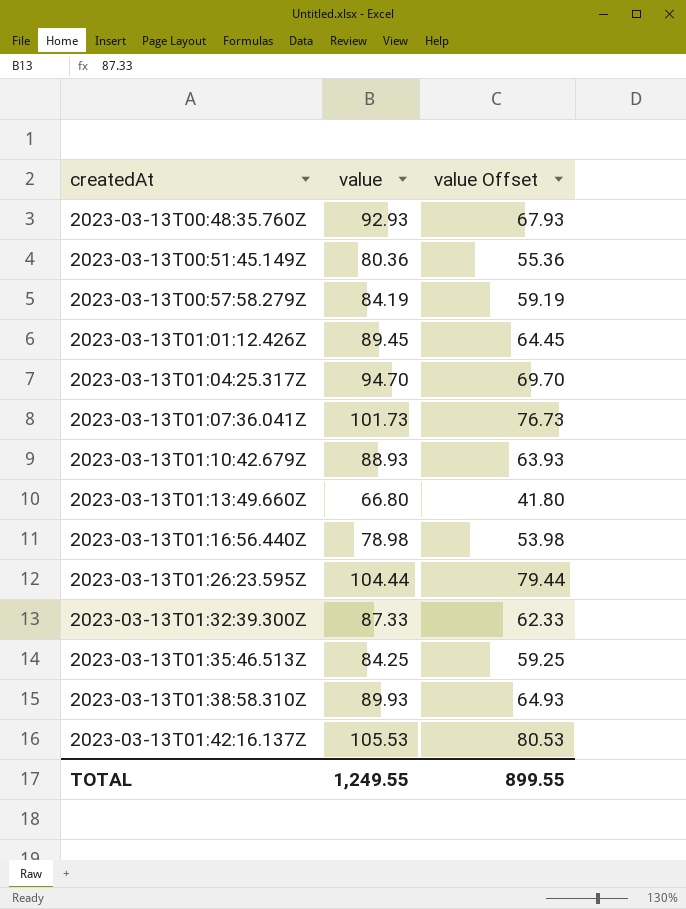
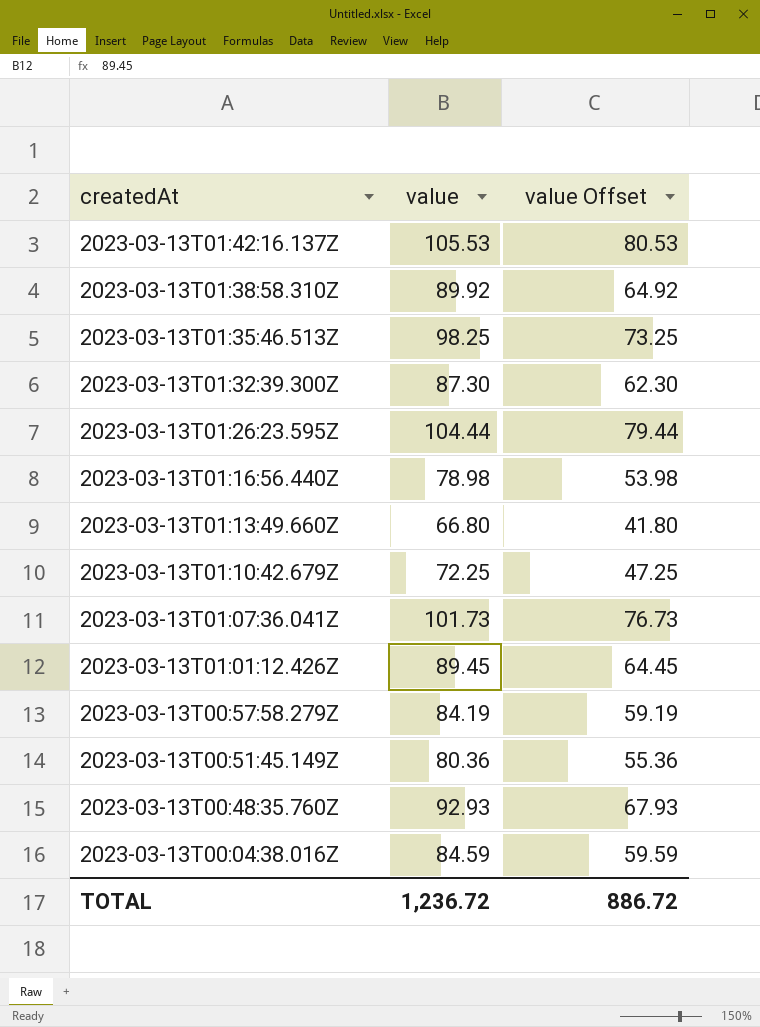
row order: createdAt ascending -> createdAt descending
row 2023-03-13T01:04:25.317Z: 94.70 | 69.70 -> none
2023-03-13T01:38:58.310Z | value: 89.93 -> 89.92
2023-03-13T01:38:58.310Z | value Offset: 64.93 -> 64.92
2023-03-13T01:35:46.513Z | value: 84.25 -> 98.25
2023-03-13T01:35:46.513Z | value Offset: 59.25 -> 73.25
2023-03-13T01:32:39.300Z | value: 87.33 -> 87.30
2023-03-13T01:32:39.300Z | value Offset: 62.33 -> 62.30
2023-03-13T01:10:42.679Z | value: 88.93 -> 72.25
2023-03-13T01:10:42.679Z | value Offset: 63.93 -> 47.25
row 2023-03-13T00:04:38.016Z: none -> 84.59 | 59.59
TOTAL | value: 1,249.55 -> 1,236.72
TOTAL | value Offset: 899.55 -> 886.72

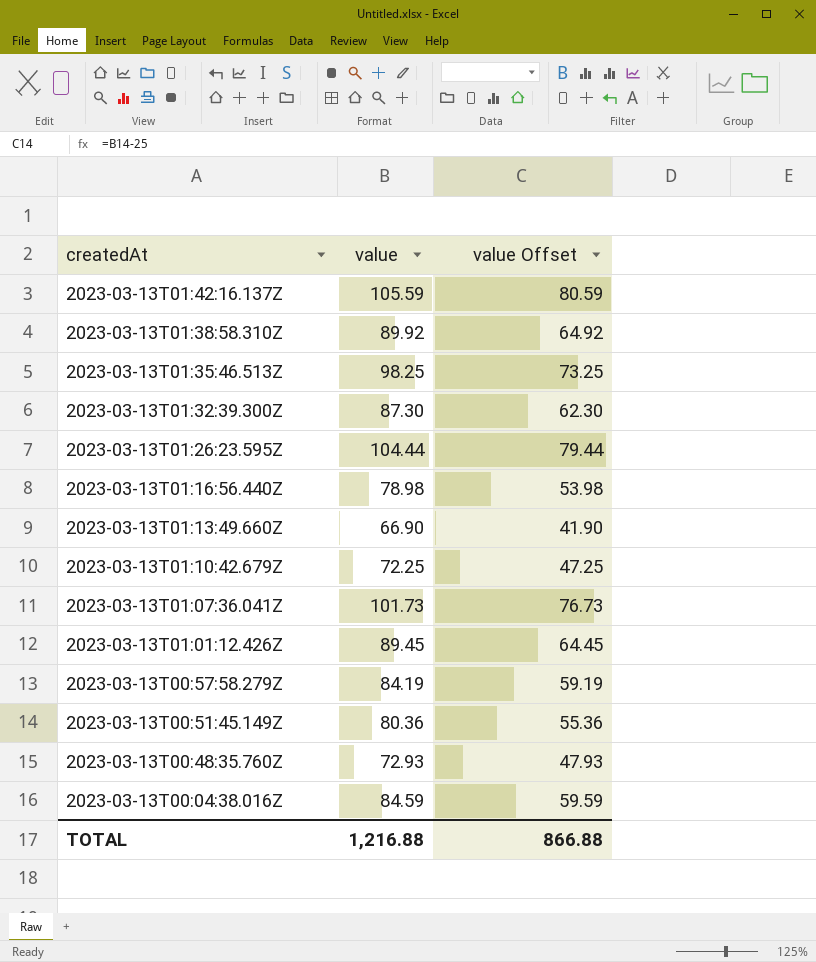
2023-03-13T01:42:16.137Z | value: 105.53 -> 105.59
2023-03-13T01:42:16.137Z | value Offset: 80.53 -> 80.59
2023-03-13T01:13:49.660Z | value: 66.80 -> 66.90
2023-03-13T01:13:49.660Z | value Offset: 41.80 -> 41.90
2023-03-13T00:48:35.760Z | value: 92.93 -> 72.93
2023-03-13T00:48:35.760Z | value Offset: 67.93 -> 47.93
TOTAL | value: 1,236.72 -> 1,216.88
TOTAL | value Offset: 886.72 -> 866.88

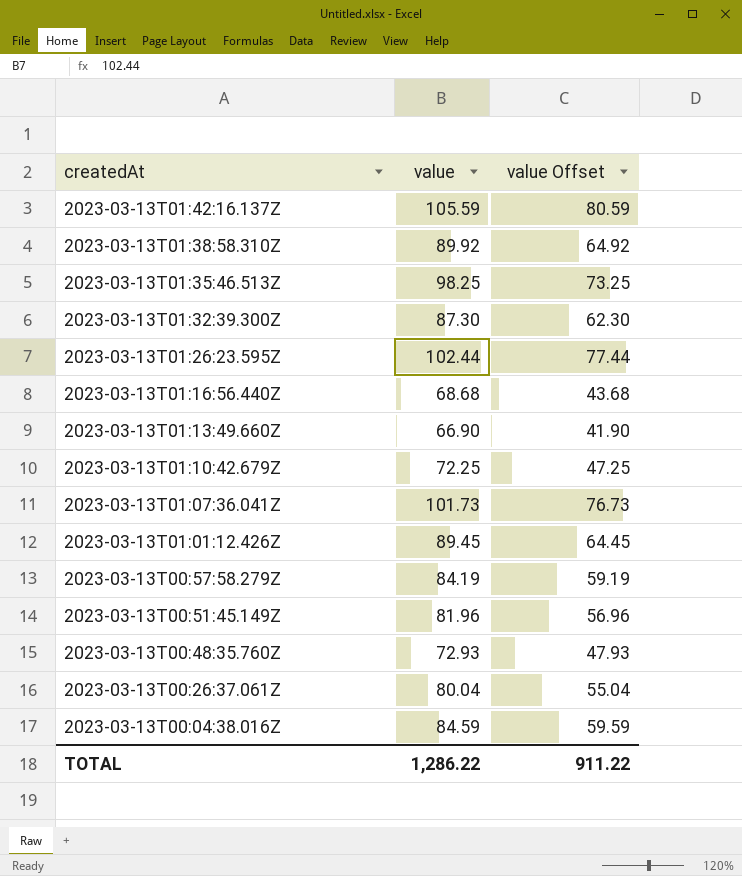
2023-03-13T01:26:23.595Z | value: 104.44 -> 102.44
2023-03-13T01:26:23.595Z | value Offset: 79.44 -> 77.44
2023-03-13T01:16:56.440Z | value: 78.98 -> 68.68
2023-03-13T01:16:56.440Z | value Offset: 53.98 -> 43.68
2023-03-13T00:51:45.149Z | value: 80.36 -> 81.96
2023-03-13T00:51:45.149Z | value Offset: 55.36 -> 56.96
row 2023-03-13T00:26:37.061Z: none -> 80.04 | 55.04
TOTAL | value: 1,216.88 -> 1,286.22
TOTAL | value Offset: 866.88 -> 911.22

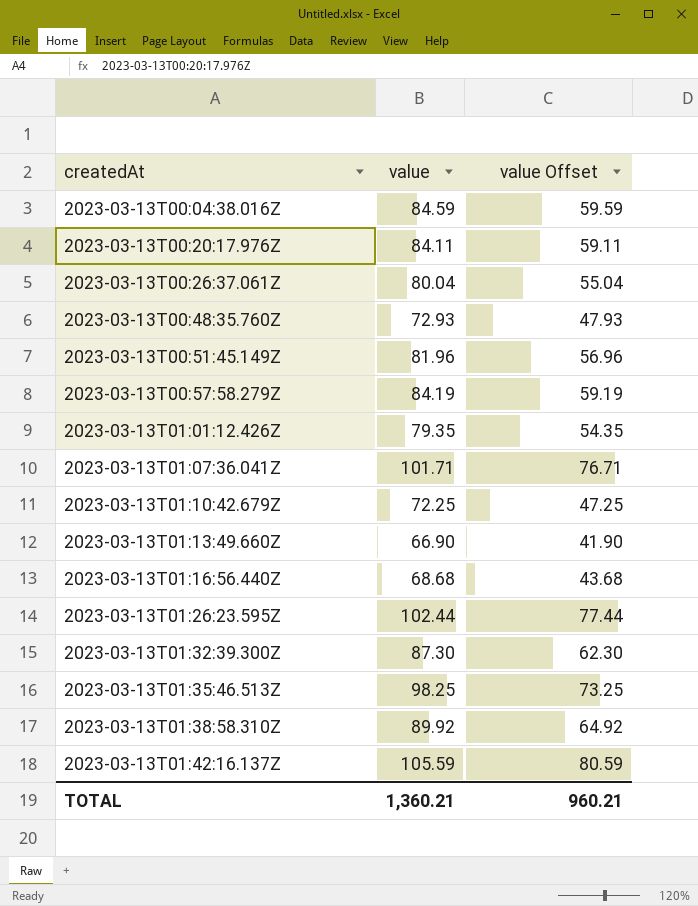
row order: createdAt descending -> createdAt ascending
row 2023-03-13T00:20:17.976Z: none -> 84.11 | 59.11
2023-03-13T01:01:12.426Z | value: 89.45 -> 79.35
2023-03-13T01:01:12.426Z | value Offset: 64.45 -> 54.35
2023-03-13T01:07:36.041Z | value: 101.73 -> 101.71
2023-03-13T01:07:36.041Z | value Offset: 76.73 -> 76.71
TOTAL | value: 1,286.22 -> 1,360.21
TOTAL | value Offset: 911.22 -> 960.21

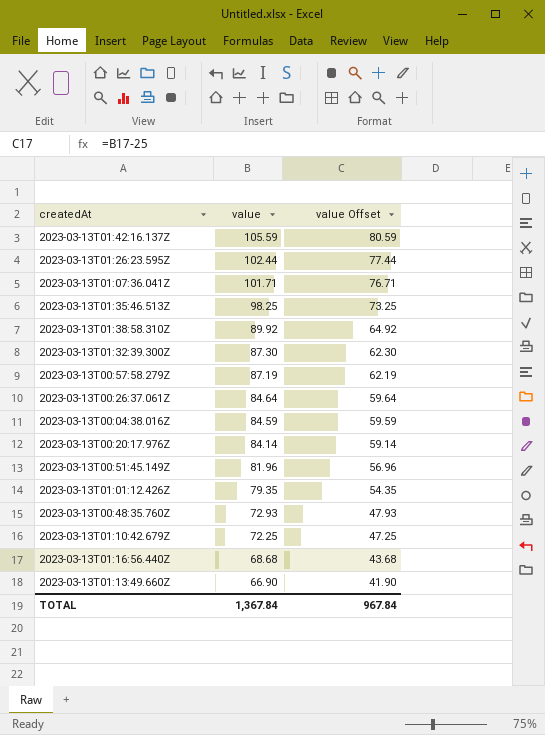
row order: createdAt ascending -> value descending
2023-03-13T00:57:58.279Z | value: 84.19 -> 87.19
2023-03-13T00:57:58.279Z | value Offset: 59.19 -> 62.19
2023-03-13T00:26:37.061Z | value: 80.04 -> 84.64
2023-03-13T00:26:37.061Z | value Offset: 55.04 -> 59.64
2023-03-13T00:20:17.976Z | value: 84.11 -> 84.14
2023-03-13T00:20:17.976Z | value Offset: 59.11 -> 59.14
TOTAL | value: 1,360.21 -> 1,367.84
TOTAL | value Offset: 960.21 -> 967.84

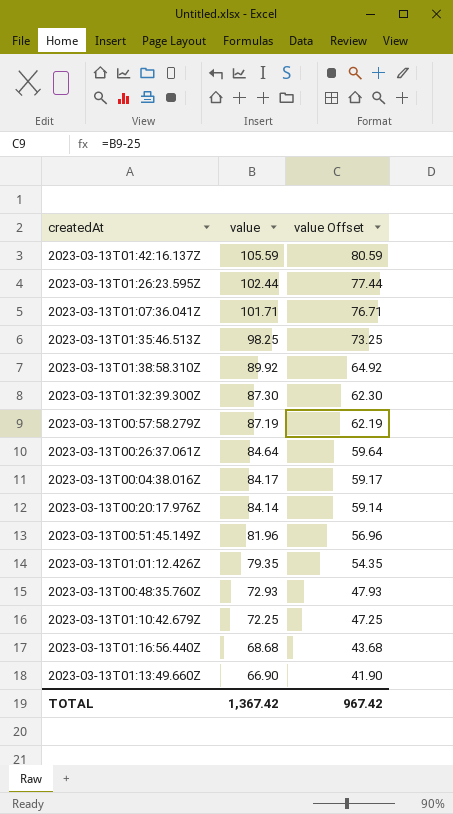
2023-03-13T00:04:38.016Z | value: 84.59 -> 84.17
2023-03-13T00:04:38.016Z | value Offset: 59.59 -> 59.17
TOTAL | value: 1,367.84 -> 1,367.42
TOTAL | value Offset: 967.84 -> 967.42

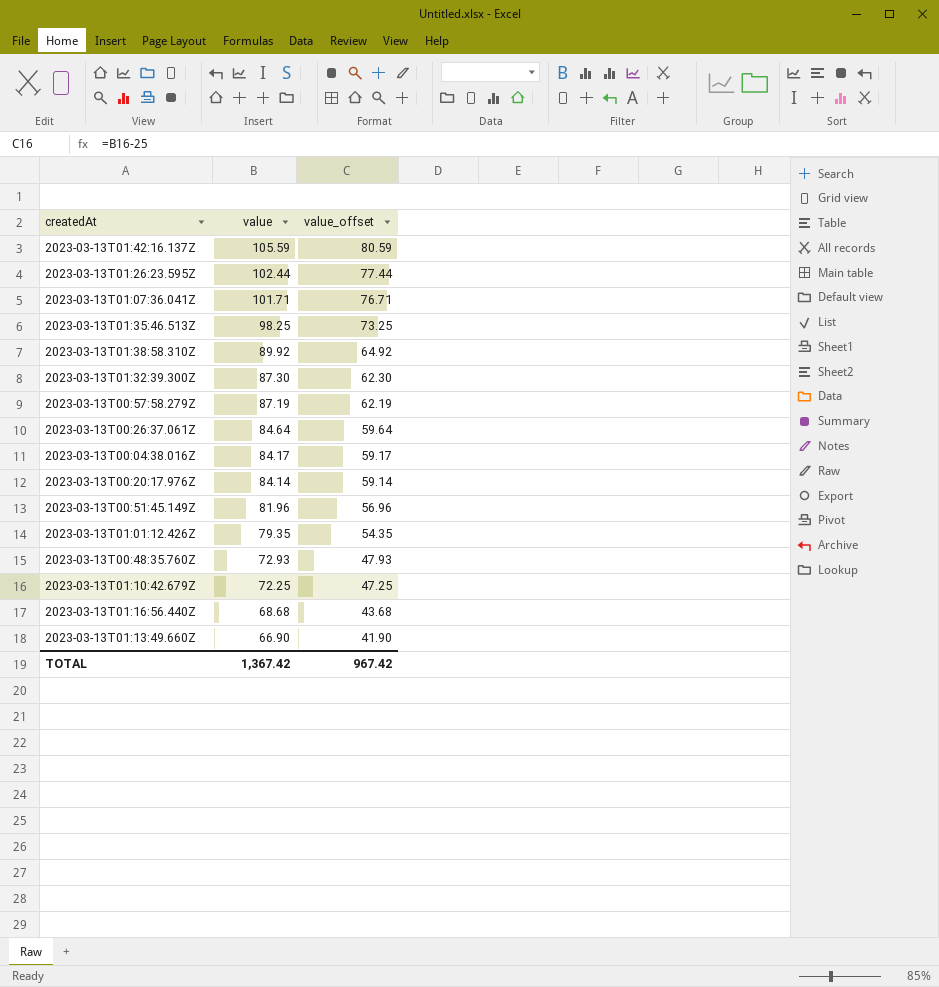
column name: value Offset -> value_offset

